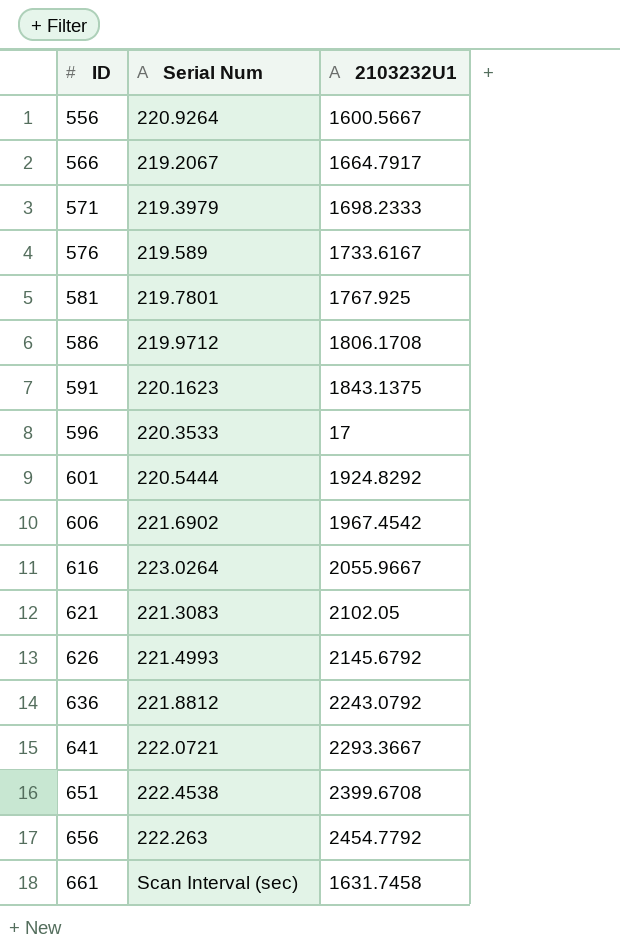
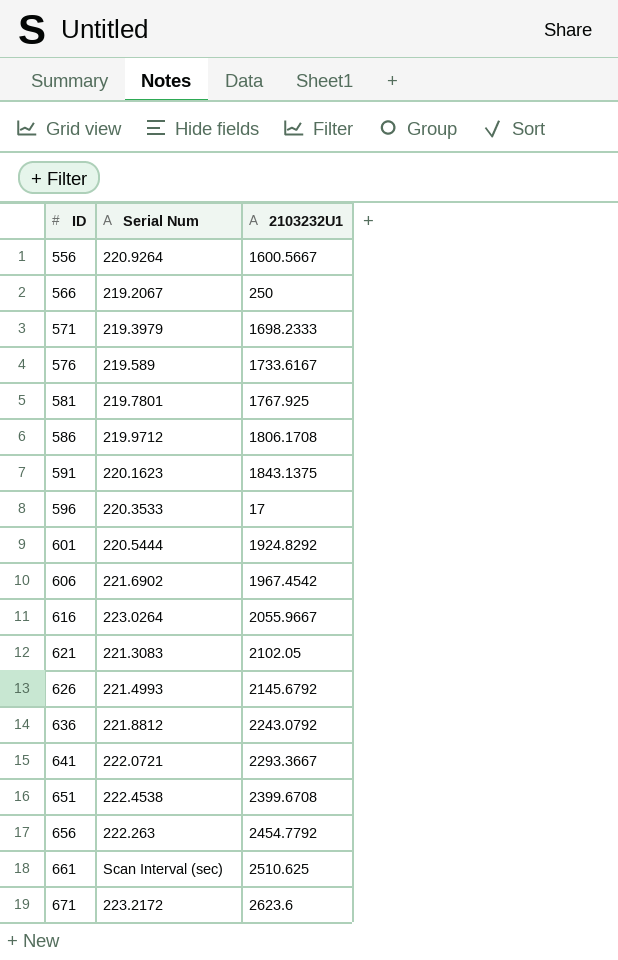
566 | 2103232U1: 1664.7917 -> 250
661 | 2103232U1: 1631.7458 -> 2510.625
row 671: none -> 223.2172 | 2623.6

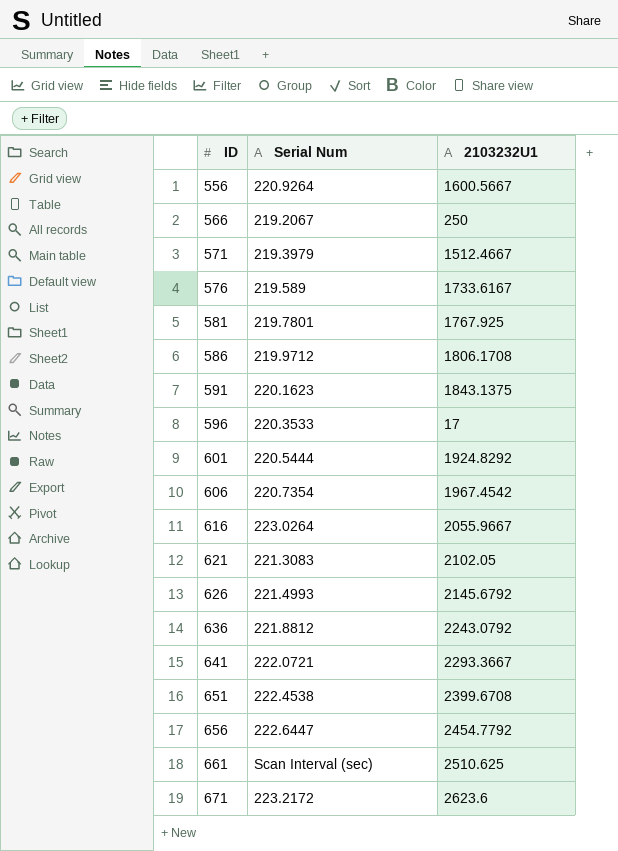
571 | 2103232U1: 1698.2333 -> 1512.4667
606 | Serial Num: 221.6902 -> 220.7354
656 | Serial Num: 222.263 -> 222.6447

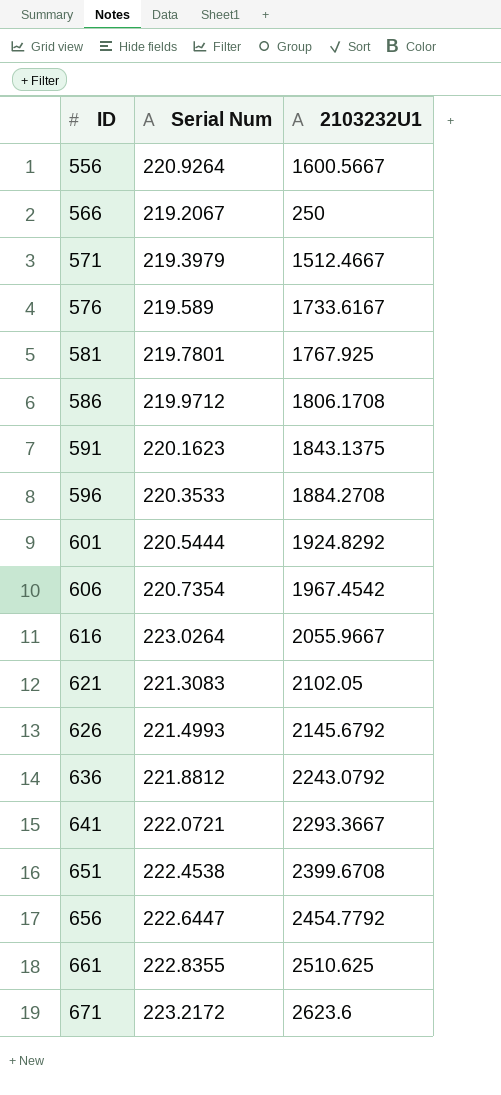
596 | 2103232U1: 17 -> 1884.2708
661 | Serial Num: Scan Interval (sec) -> 222.8355

